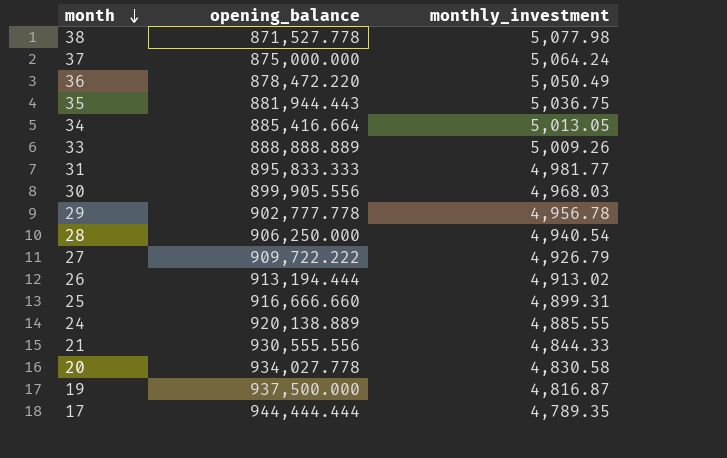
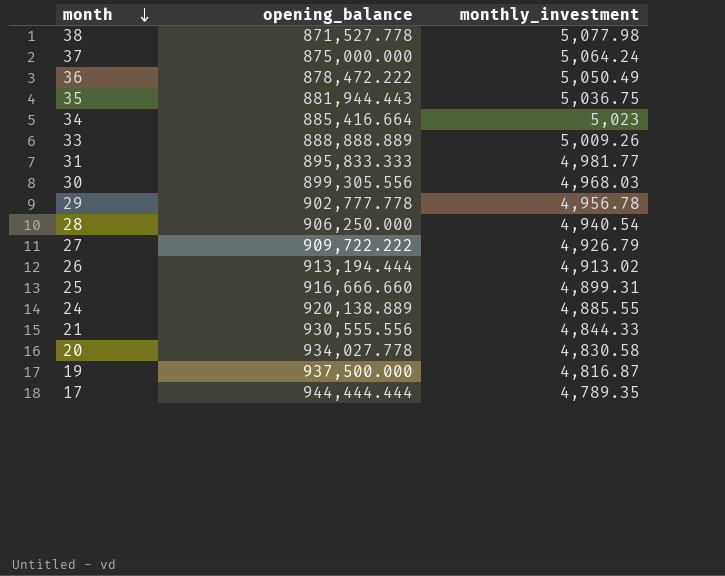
36 | opening_balance: 878,472.220 -> 878,472.222
34 | monthly_investment: 5,013.05 -> 5,023
30 | opening_balance: 899,905.556 -> 899,305.556

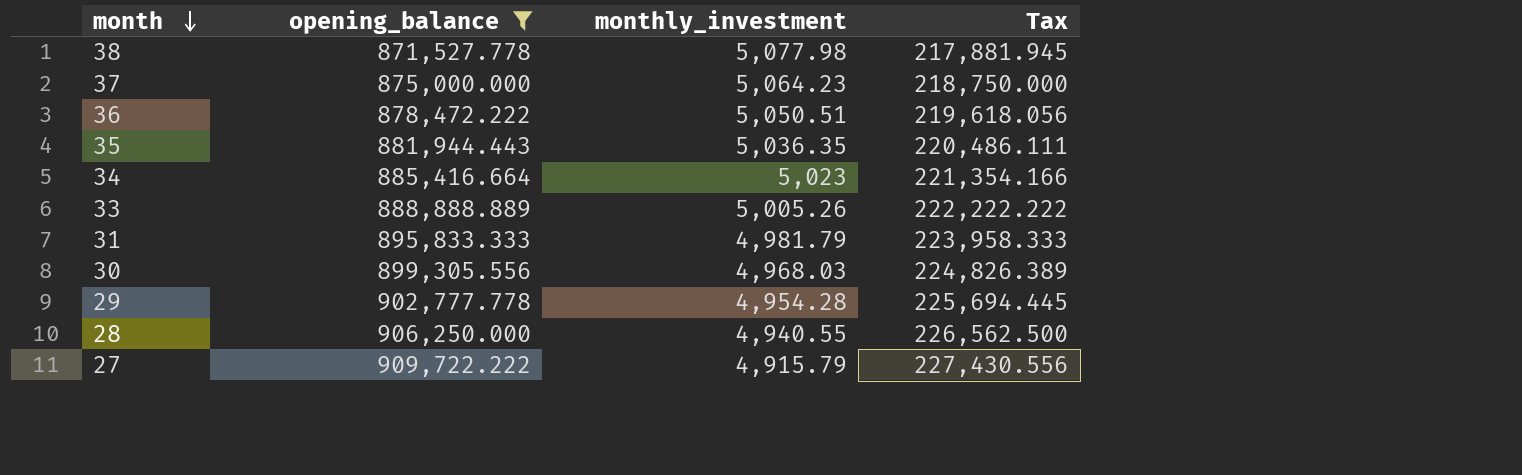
filter: none -> opening_balance <= 909,722.222
column Tax | formula: none -> [opening_balance] * 0.25
37 | monthly_investment: 5,064.24 -> 5,064.23
36 | monthly_investment: 5,050.49 -> 5,050.51
35 | monthly_investment: 5,036.75 -> 5,036.35
33 | monthly_investment: 5,009.26 -> 5,005.26
31 | monthly_investment: 4,981.77 -> 4,981.79
29 | monthly_investment: 4,956.78 -> 4,954.28
28 | monthly_investment: 4,940.54 -> 4,940.55
27 | monthly_investment: 4,926.79 -> 4,915.79

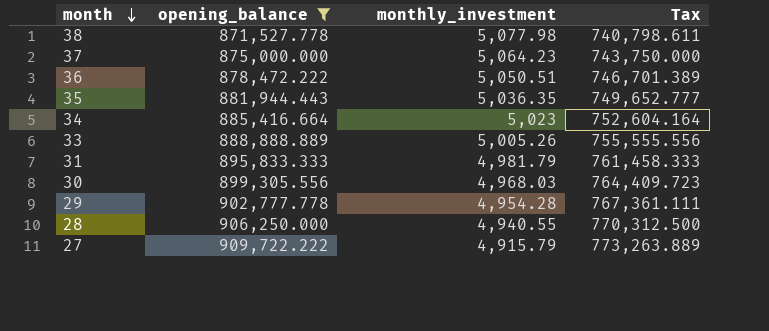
column Tax | formula: [opening_balance] * 0.25 -> [opening_balance] * 0.85

